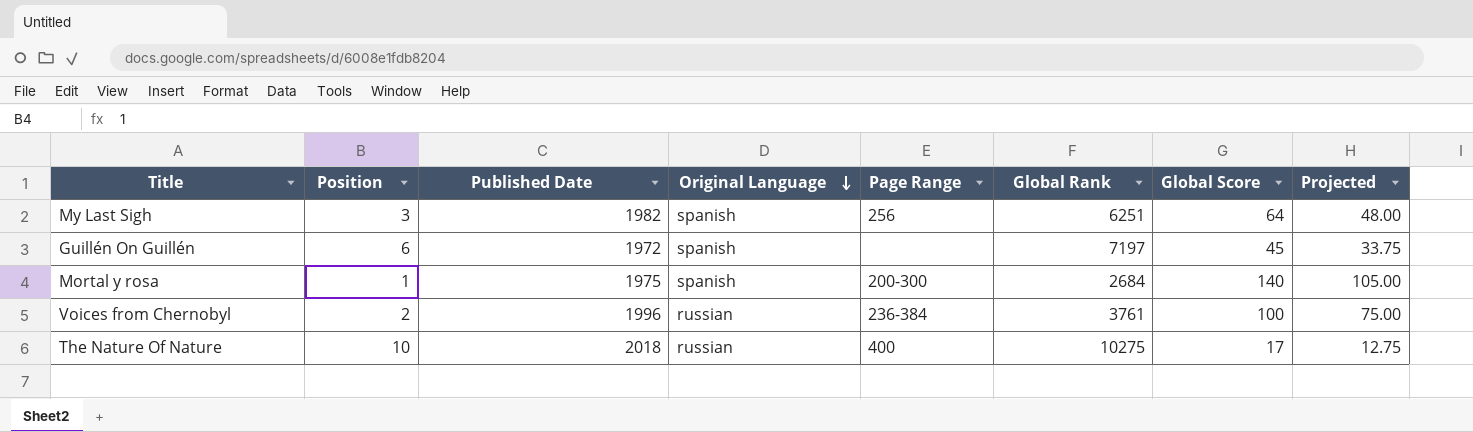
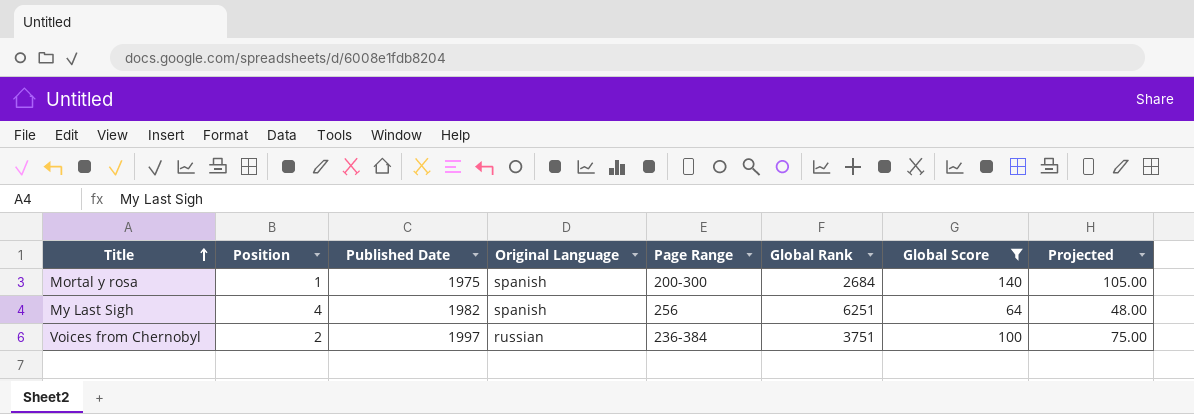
filter: none -> Global Score >= 64
row order: Original Language descending -> Title ascending
My Last Sigh | Position: 3 -> 4
Voices from Chernobyl | Published Date: 1996 -> 1997
Voices from Chernobyl | Global Rank: 3761 -> 3751

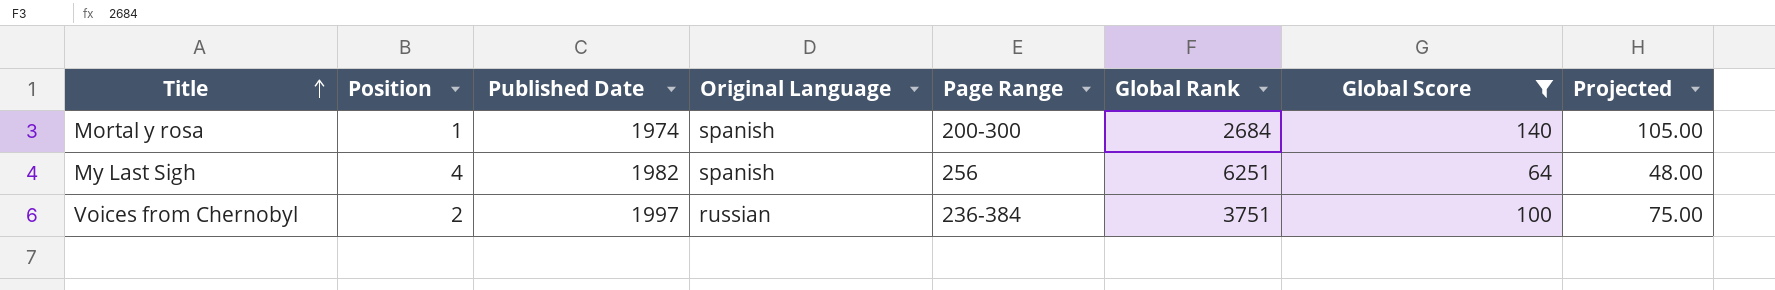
Mortal y rosa | Published Date: 1975 -> 1974

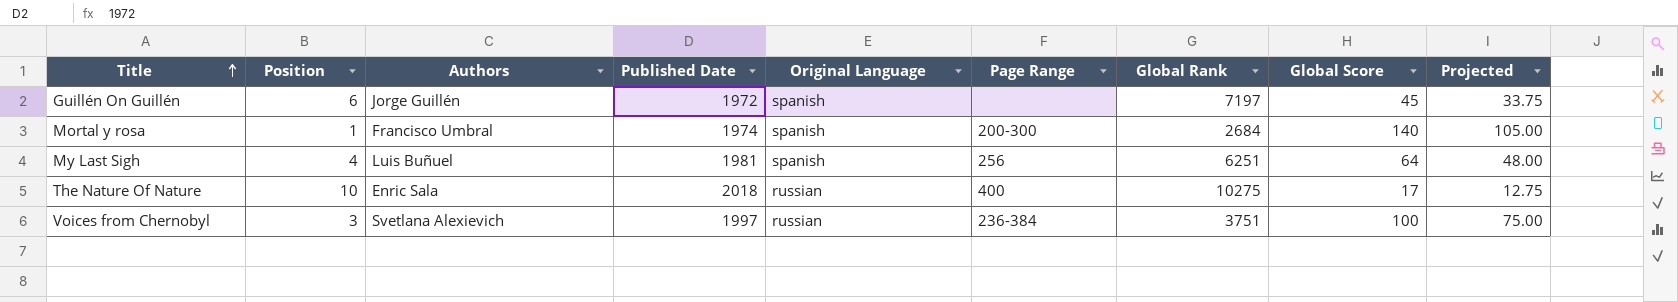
filter: Global Score >= 64 -> none
column Authors | position: none -> 3
My Last Sigh | Published Date: 1982 -> 1981
Voices from Chernobyl | Position: 2 -> 3

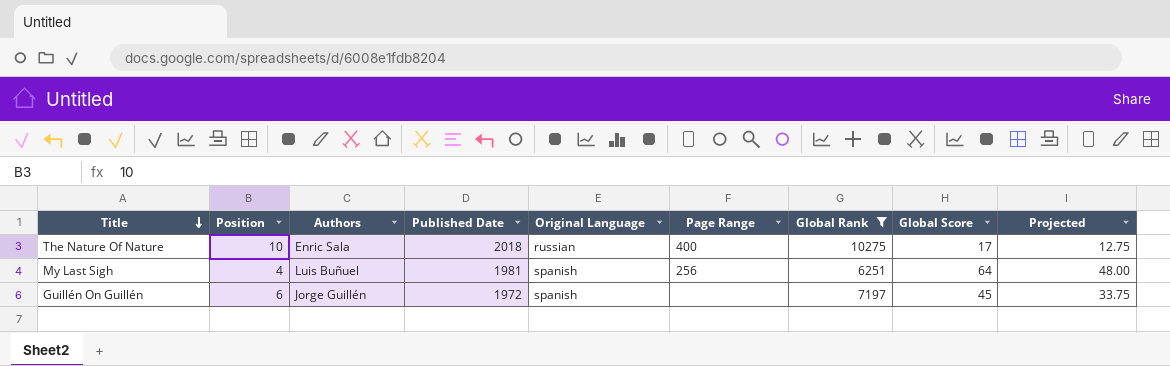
filter: none -> Global Rank >= 6251
row order: Title ascending -> Title descending

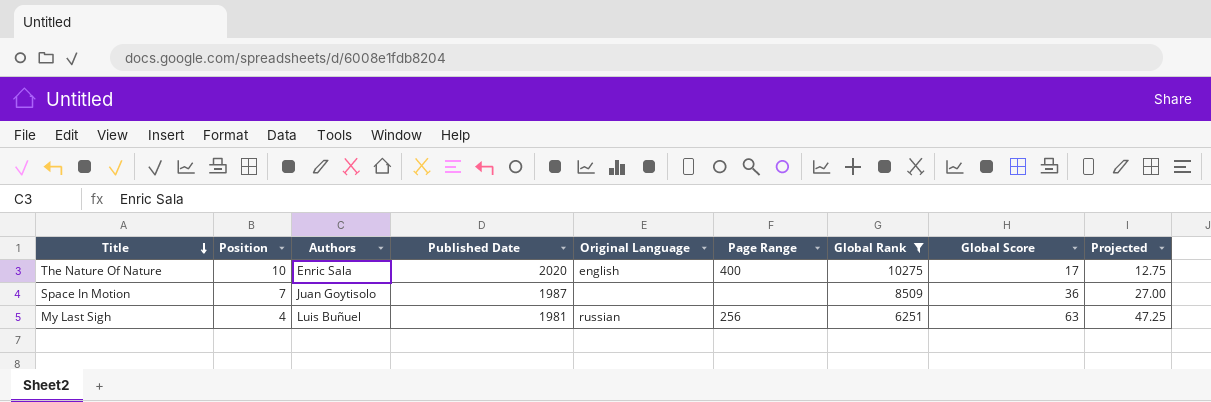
row Guillén On Guillén: 6 | Jorge Guillén | 1972 | spanish | none | 7197 | 45 | 33.75 -> none
The Nature Of Nature | Published Date: 2018 -> 2020
The Nature Of Nature | Original Language: russian -> english
row Space In Motion: none -> 7 | Juan Goytisolo | 1987 | none | none | 8509 | 36 | 27.00
My Last Sigh | Original Language: spanish -> russian
My Last Sigh | Global Score: 64 -> 63
My Last Sigh | Projected: 48.00 -> 47.25

